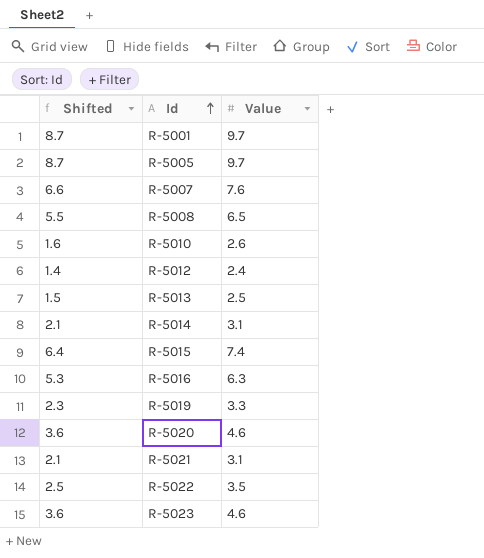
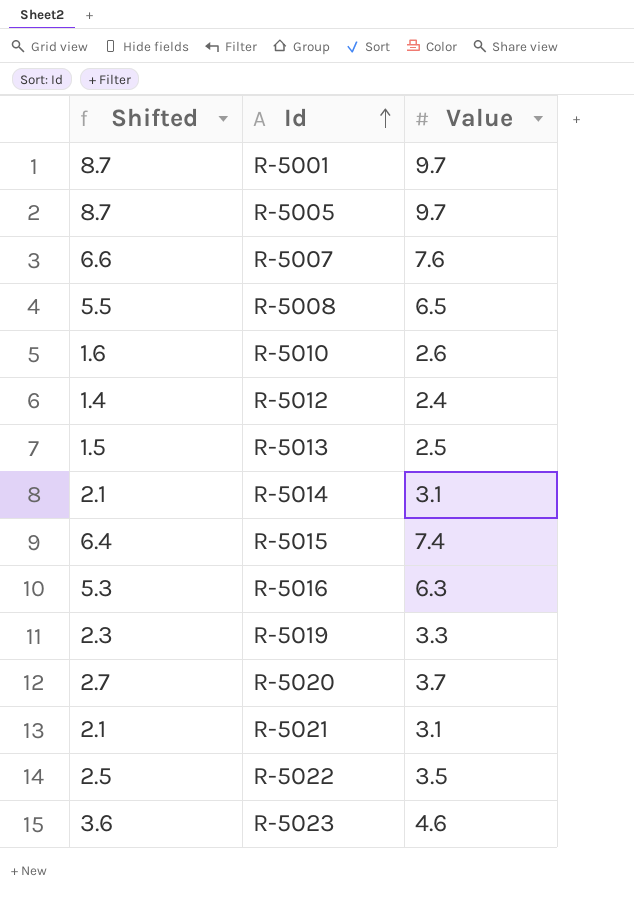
R-5020 | Shifted: 3.6 -> 2.7
R-5020 | Value: 4.6 -> 3.7

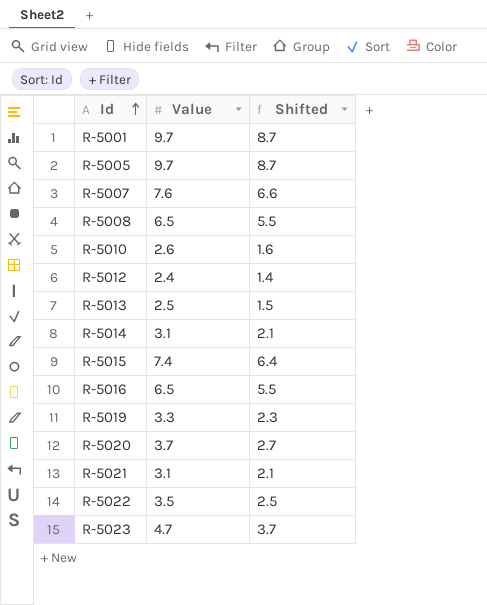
column Shifted | position: 1 -> 3
R-5016 | Value: 6.3 -> 6.5
R-5016 | Shifted: 5.3 -> 5.5
R-5023 | Value: 4.6 -> 4.7
R-5023 | Shifted: 3.6 -> 3.7

